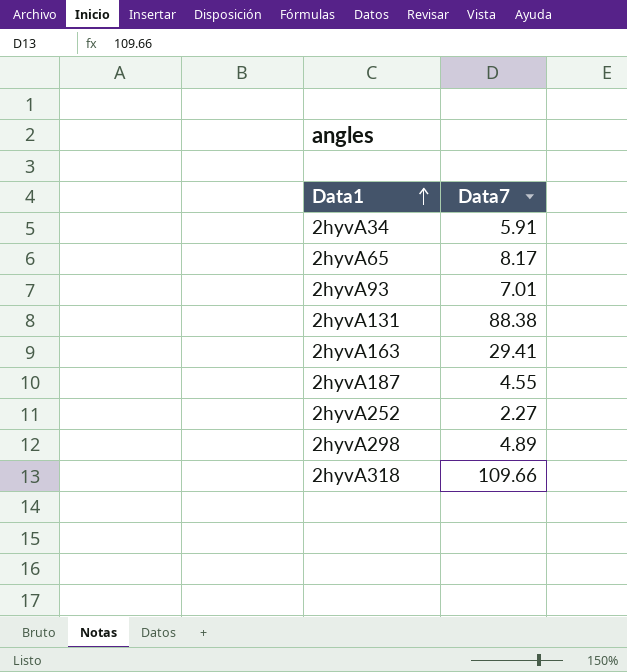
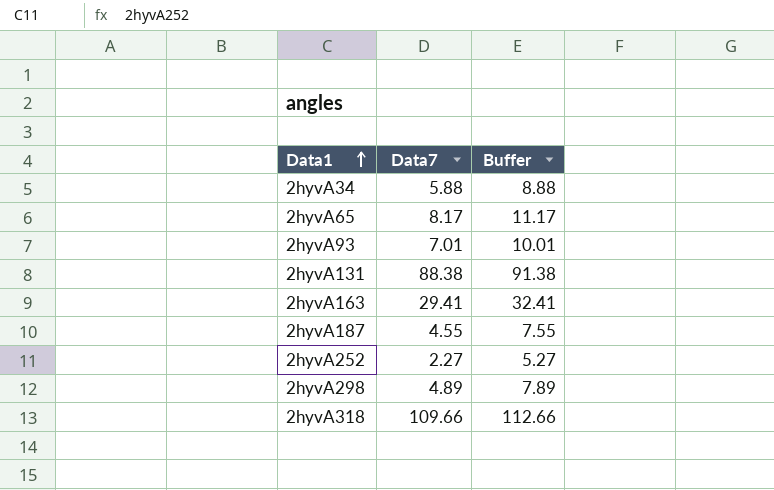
column Buffer | formula: none -> [Data7] + 3
2hyvA34 | Data7: 5.91 -> 5.88

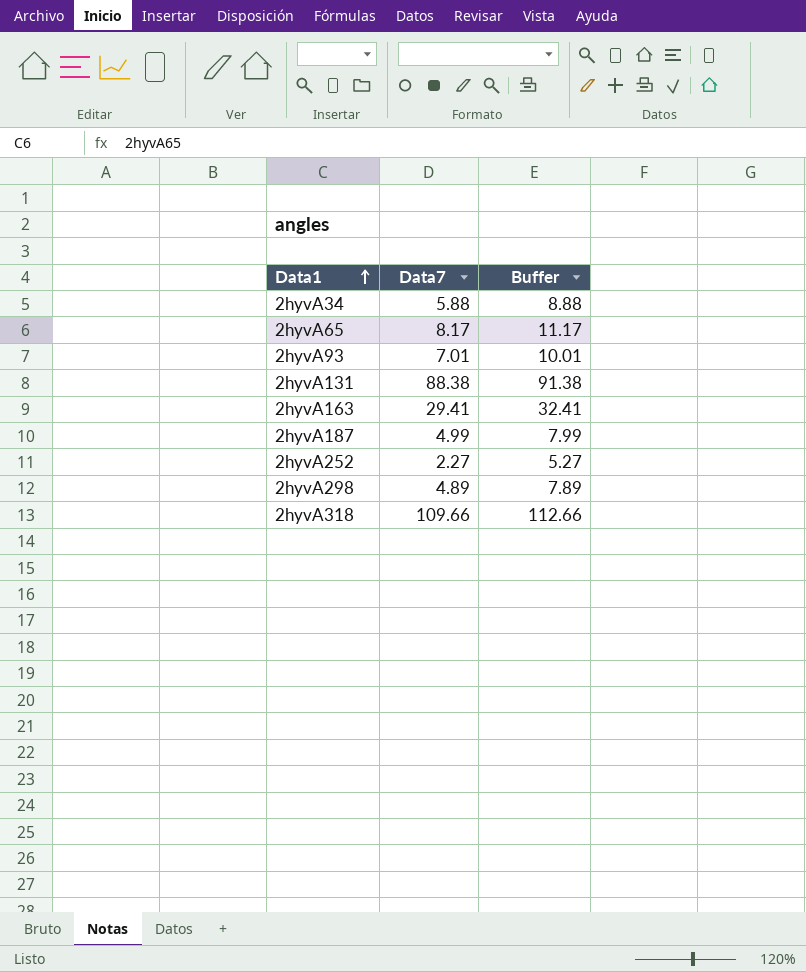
2hyvA187 | Data7: 4.55 -> 4.99
2hyvA187 | Buffer: 7.55 -> 7.99

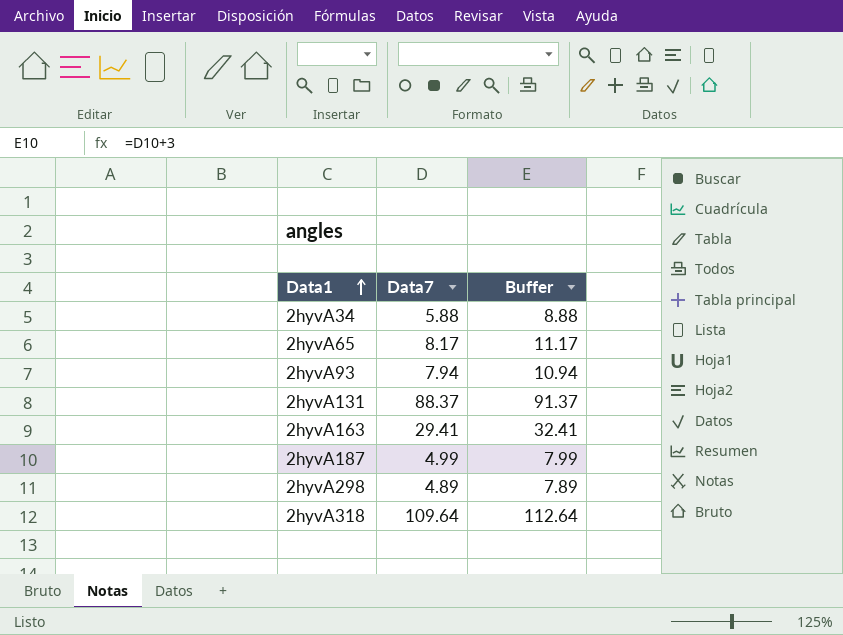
row 2hyvA252: 2.27 | 5.27 -> none
2hyvA93 | Data7: 7.01 -> 7.94
2hyvA93 | Buffer: 10.01 -> 10.94
2hyvA131 | Data7: 88.38 -> 88.37
2hyvA131 | Buffer: 91.38 -> 91.37
2hyvA318 | Data7: 109.66 -> 109.64
2hyvA318 | Buffer: 112.66 -> 112.64

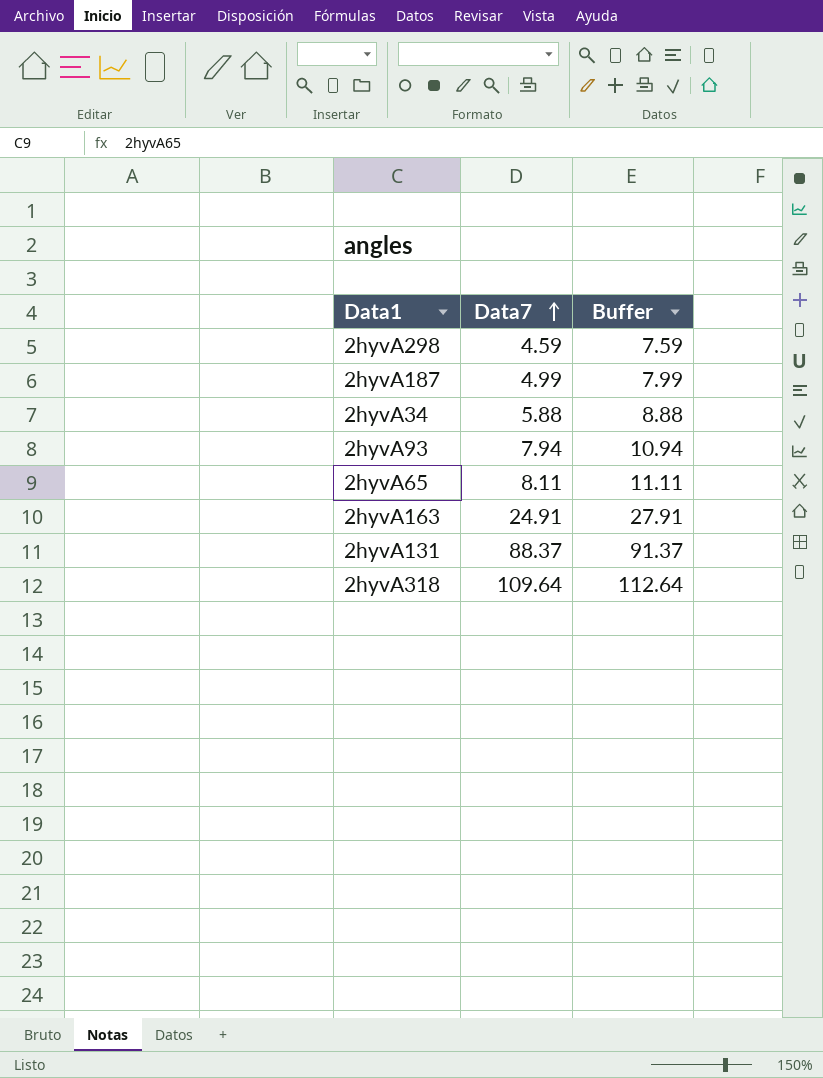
row order: Data1 ascending -> Data7 ascending
2hyvA298 | Data7: 4.89 -> 4.59
2hyvA298 | Buffer: 7.89 -> 7.59
2hyvA65 | Data7: 8.17 -> 8.11
2hyvA65 | Buffer: 11.17 -> 11.11
2hyvA163 | Data7: 29.41 -> 24.91
2hyvA163 | Buffer: 32.41 -> 27.91

